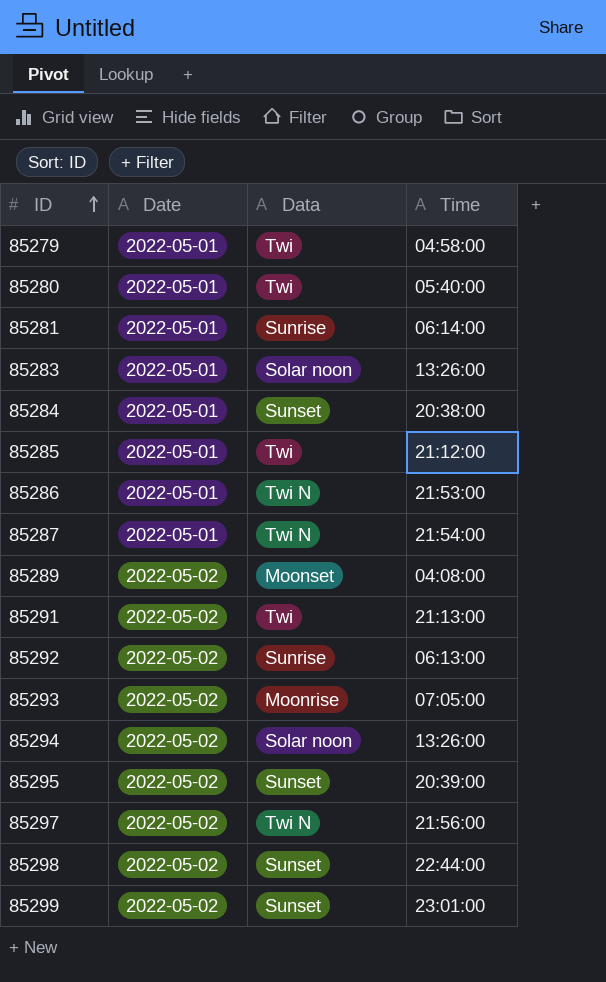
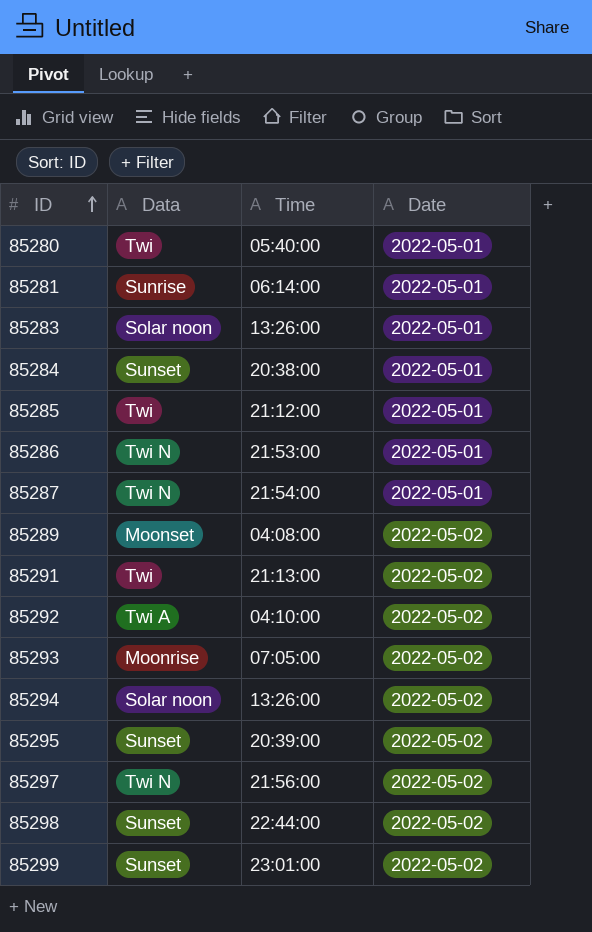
column Date | position: 2 -> 4
row 85279: 2022-05-01 | Twi | 04:58:00 -> none
85292 | Data: Sunrise -> Twi A
85292 | Time: 06:13:00 -> 04:10:00

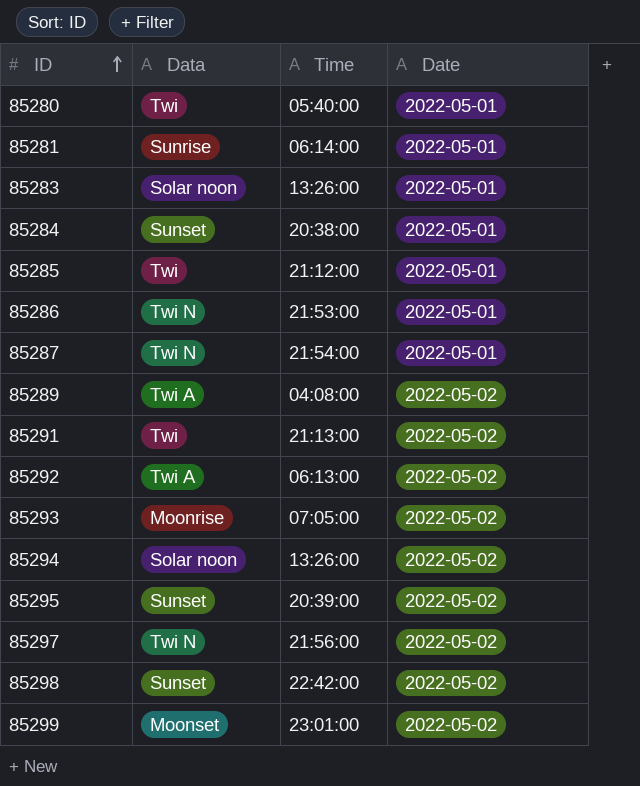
85289 | Data: Moonset -> Twi A
85292 | Time: 04:10:00 -> 06:13:00
85298 | Time: 22:44:00 -> 22:42:00
85299 | Data: Sunset -> Moonset

